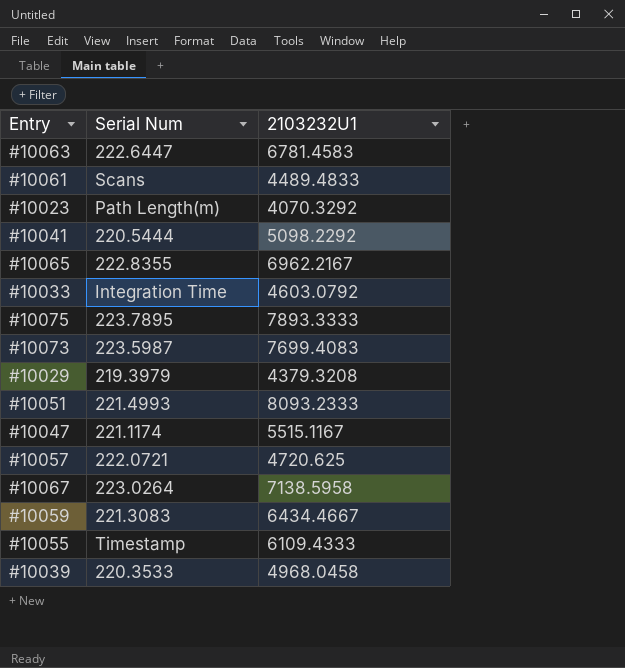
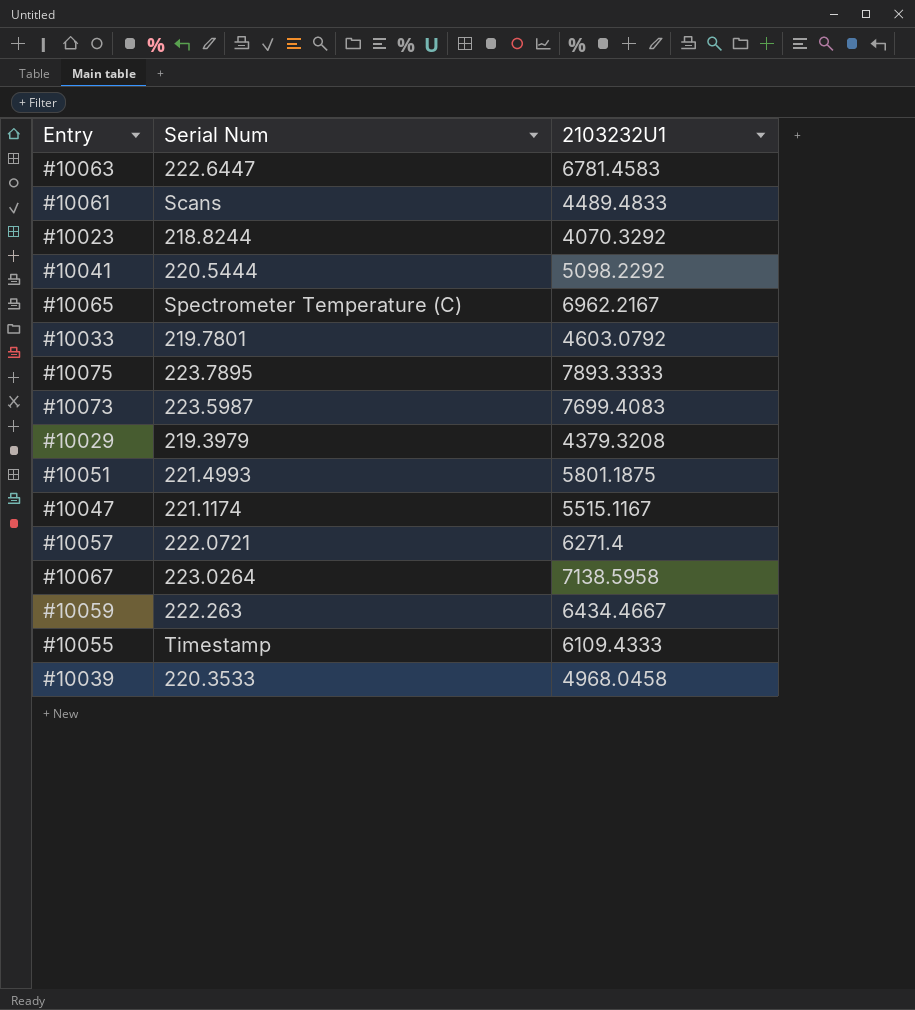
#10023 | Serial Num: Path Length(m) -> 218.8244
#10065 | Serial Num: 222.8355 -> Spectrometer Temperature (C)
#10033 | Serial Num: Integration Time -> 219.7801
#10051 | 2103232U1: 8093.2333 -> 5801.1875
#10057 | 2103232U1: 4720.625 -> 6271.4
#10059 | Serial Num: 221.3083 -> 222.263

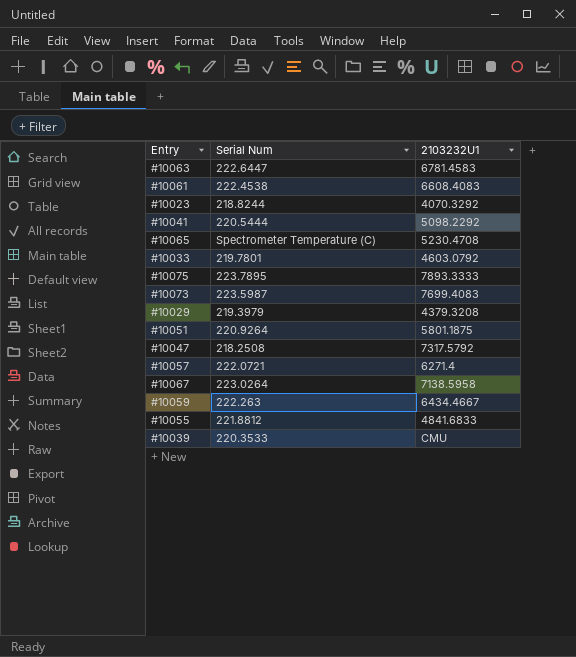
#10061 | Serial Num: Scans -> 222.4538
#10061 | 2103232U1: 4489.4833 -> 6608.4083
#10065 | 2103232U1: 6962.2167 -> 5230.4708
#10051 | Serial Num: 221.4993 -> 220.9264
#10047 | Serial Num: 221.1174 -> 218.2508
#10047 | 2103232U1: 5515.1167 -> 7317.5792
#10055 | Serial Num: Timestamp -> 221.8812
#10055 | 2103232U1: 6109.4333 -> 4841.6833
#10039 | 2103232U1: 4968.0458 -> CMU

